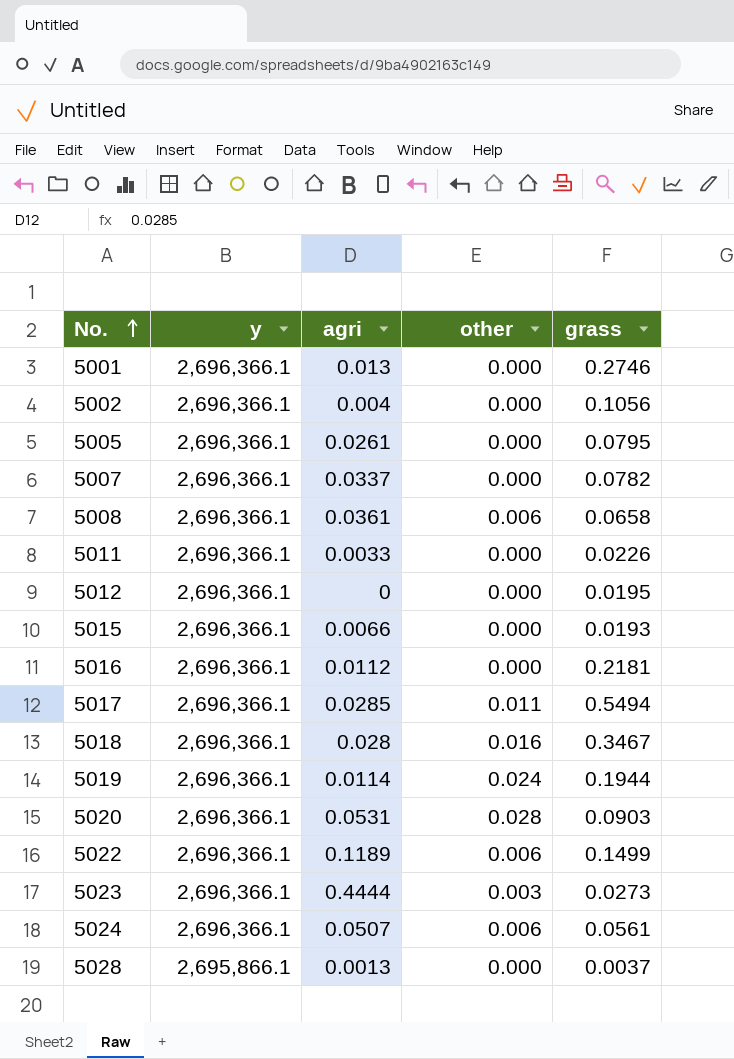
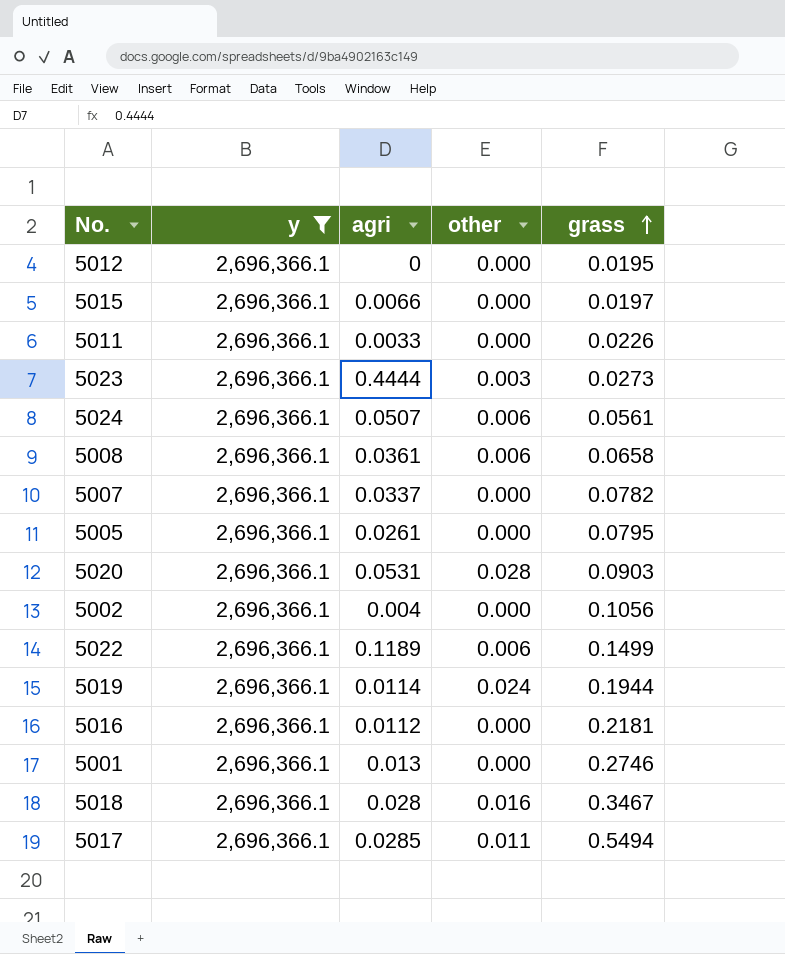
filter: none -> y = 2,696,366.1
row order: No. ascending -> grass ascending
5015 | grass: 0.0193 -> 0.0197

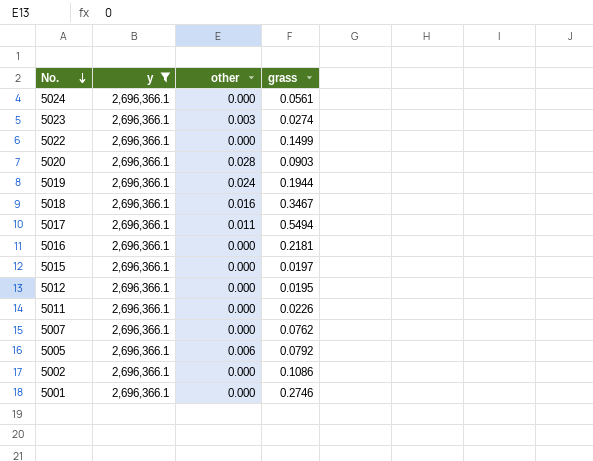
row order: grass ascending -> No. descending
column agri | position: 3 -> none
row 5008: 2,696,366.1 | 0.0361 | 0.006 | 0.0658 -> none
5024 | other: 0.006 -> 0.000
5023 | grass: 0.0273 -> 0.0274
5022 | other: 0.006 -> 0.000
5007 | grass: 0.0782 -> 0.0762
5005 | other: 0.000 -> 0.006
5005 | grass: 0.0795 -> 0.0792
5002 | grass: 0.1056 -> 0.1086

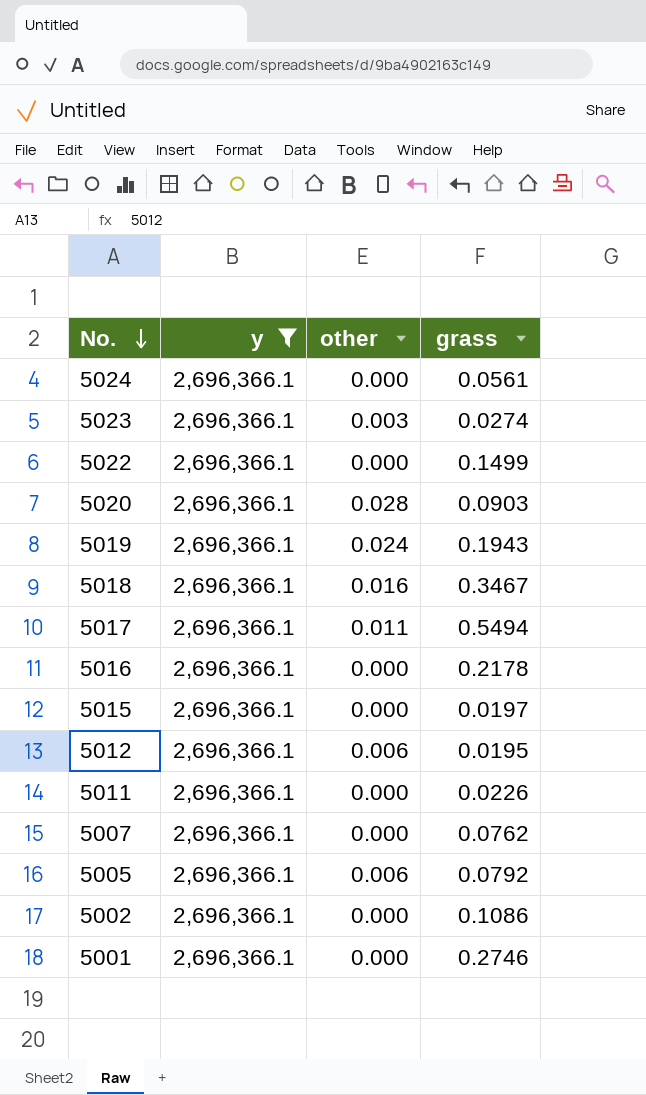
5019 | grass: 0.1944 -> 0.1943
5016 | grass: 0.2181 -> 0.2178
5012 | other: 0.000 -> 0.006

